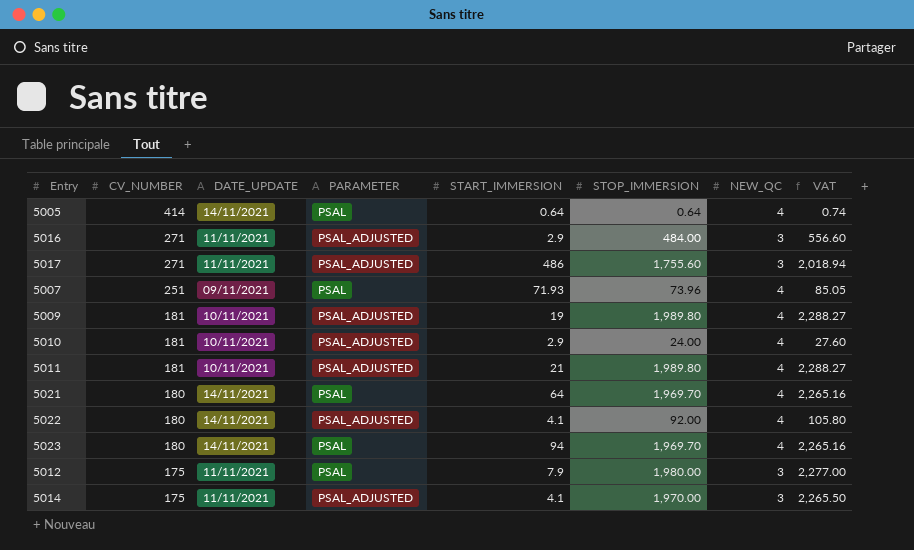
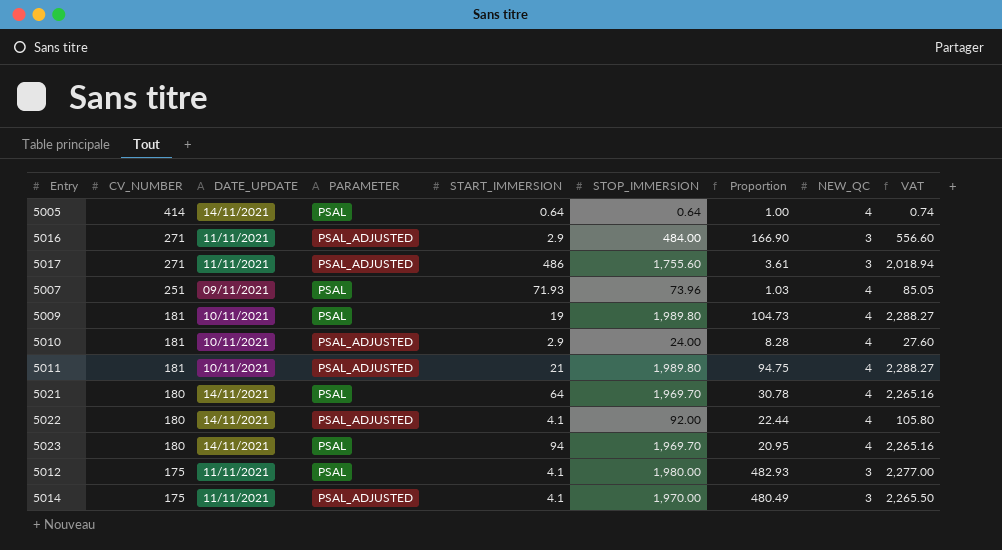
column Proportion | formula: none -> [STOP_IMMERSION] / [START_IMMERSION]
5009 | PARAMETER: PSAL_ADJUSTED -> PSAL
5012 | START_IMMERSION: 7.9 -> 4.1

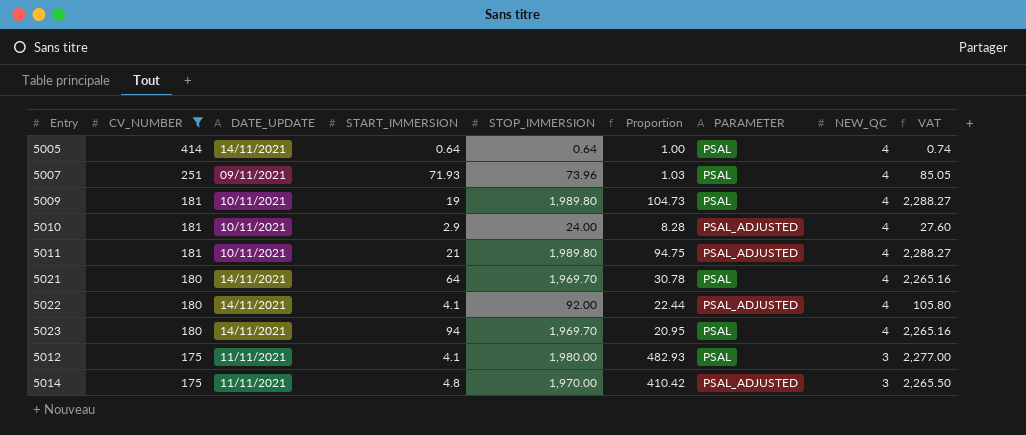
filter: none -> CV_NUMBER != 271
column PARAMETER | position: 4 -> 7
5014 | START_IMMERSION: 4.1 -> 4.8
5014 | Proportion: 480.49 -> 410.42

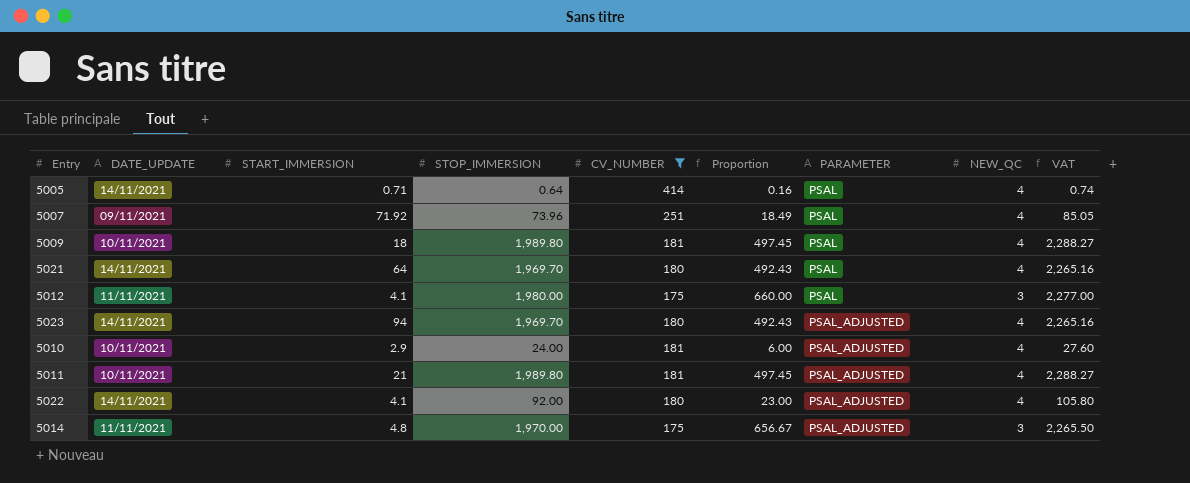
row order: CV_NUMBER descending -> PARAMETER ascending
column CV_NUMBER | position: 2 -> 5
column Proportion | formula: [STOP_IMMERSION] / [START_IMMERSION] -> [STOP_IMMERSION] / [NEW_QC]
5005 | START_IMMERSION: 0.64 -> 0.71
5007 | START_IMMERSION: 71.93 -> 71.92
5009 | START_IMMERSION: 19 -> 18
5023 | PARAMETER: PSAL -> PSAL_ADJUSTED

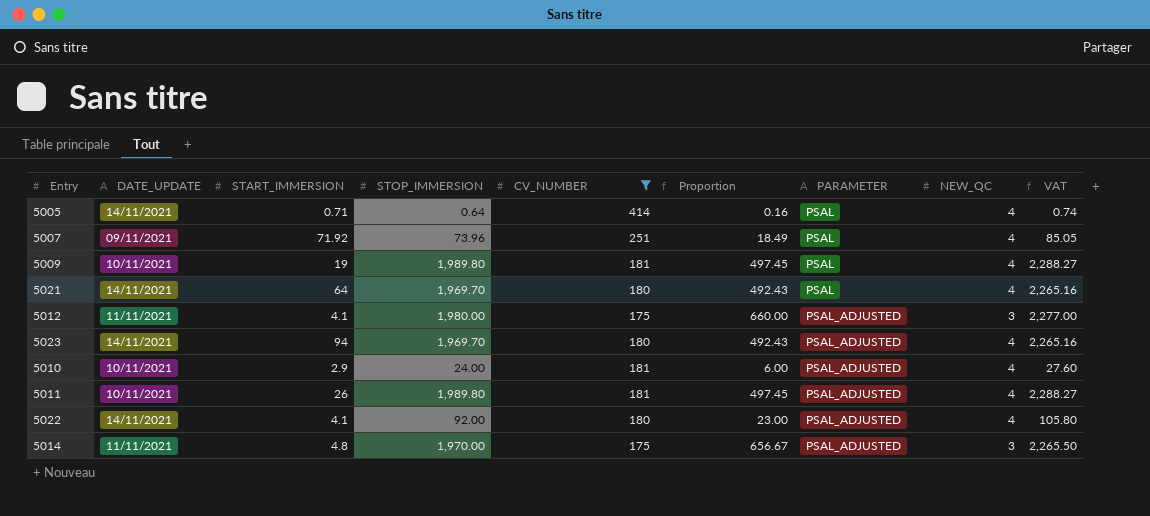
5009 | START_IMMERSION: 18 -> 19
5012 | PARAMETER: PSAL -> PSAL_ADJUSTED
5011 | START_IMMERSION: 21 -> 26

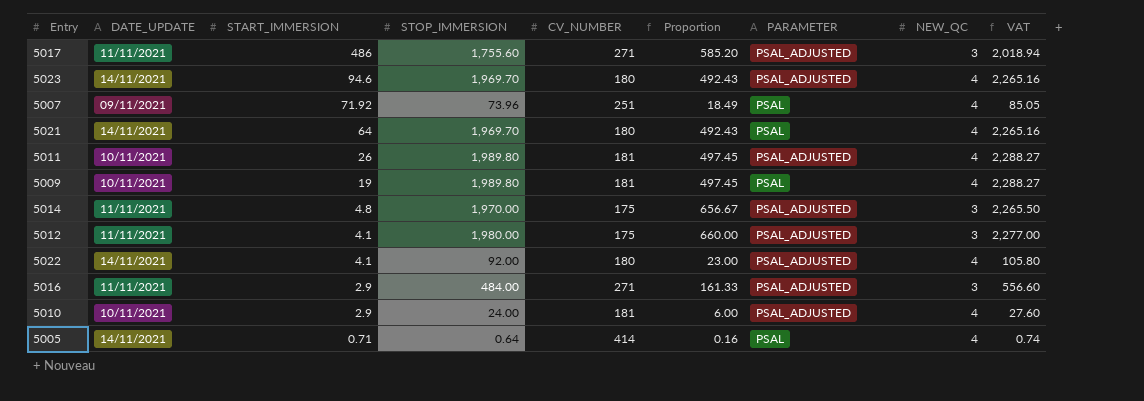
filter: CV_NUMBER != 271 -> none
row order: PARAMETER ascending -> START_IMMERSION descending
5023 | START_IMMERSION: 94 -> 94.6

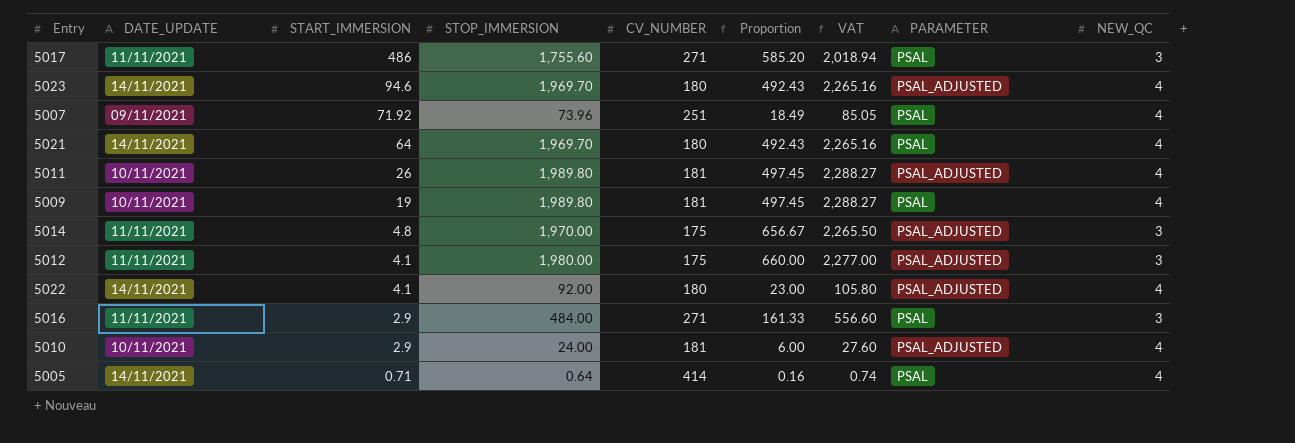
column VAT | position: 9 -> 7
5017 | PARAMETER: PSAL_ADJUSTED -> PSAL
5016 | PARAMETER: PSAL_ADJUSTED -> PSAL

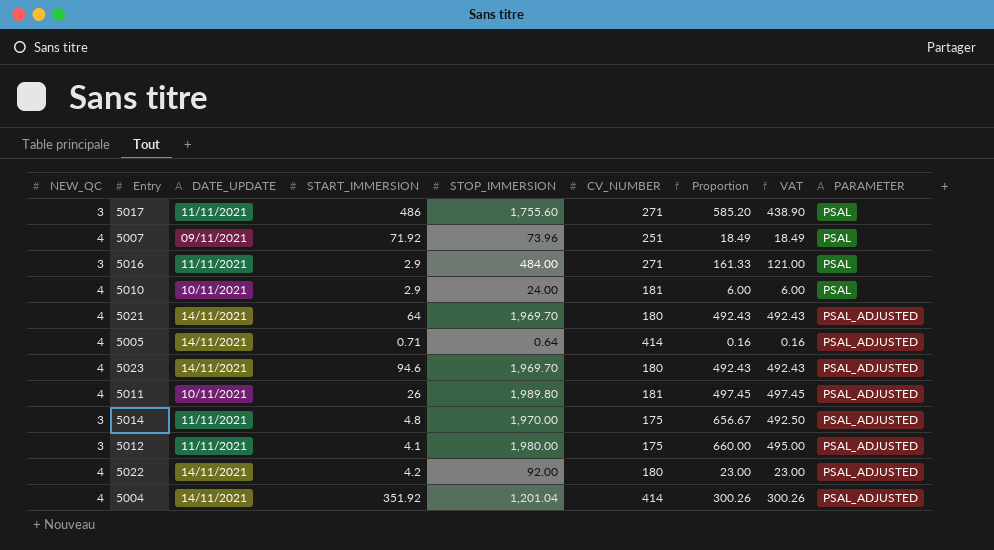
row order: START_IMMERSION descending -> PARAMETER ascending
column NEW_QC | position: 9 -> 1
column VAT | formula: [STOP_IMMERSION] * 1.15 -> [STOP_IMMERSION] * 0.25
row 5009: 10/11/2021 | 19 | 1,989.80 | 181 | 497.45 | 2,288.27 | PSAL | 4 -> none
5010 | PARAMETER: PSAL_ADJUSTED -> PSAL
5021 | PARAMETER: PSAL -> PSAL_ADJUSTED
5005 | PARAMETER: PSAL -> PSAL_ADJUSTED
5022 | START_IMMERSION: 4.1 -> 4.2
row 5004: none -> 4 | 14/11/2021 | 351.92 | 1,201.04 | 414 | 300.26 | 300.26 | PSAL_ADJUSTED

